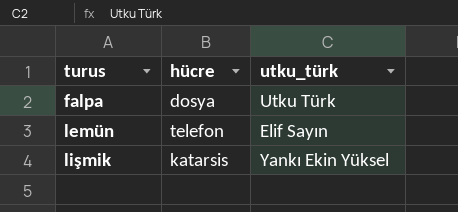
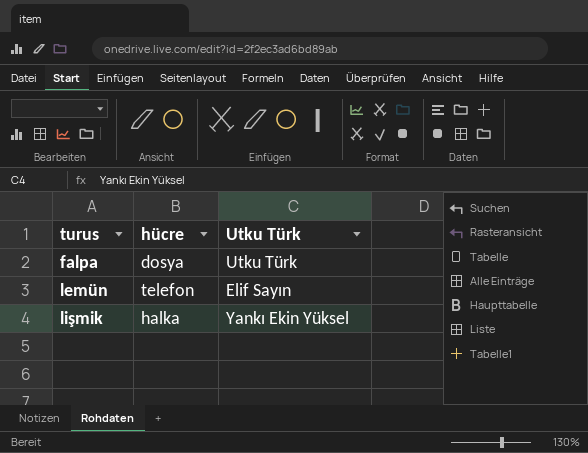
column name: utku_türk -> Utku Türk
lişmik | hücre: katarsis -> halka

